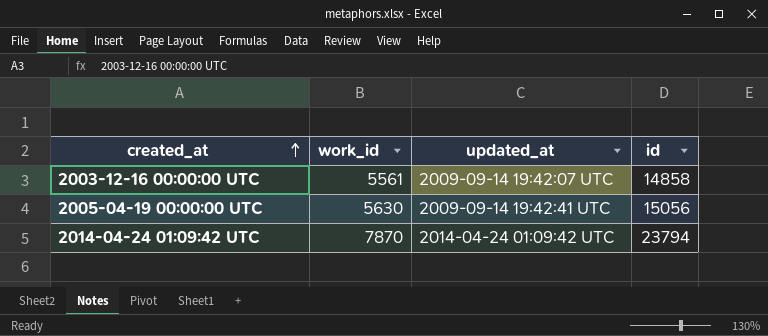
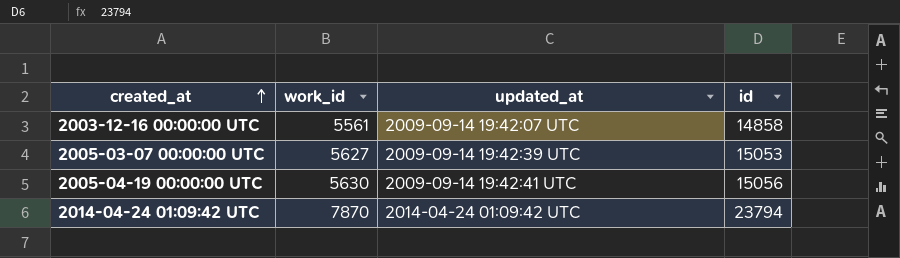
row 2005-03-07 00:00:00 UTC: none -> 5627 | 2009-09-14 19:42:39 UTC | 15053

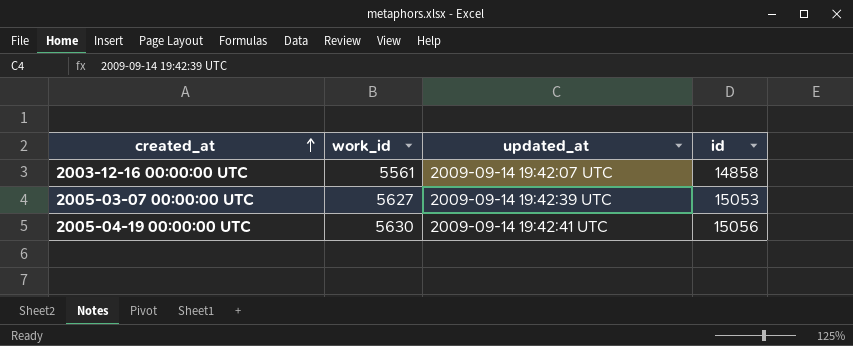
row 2014-04-24 01:09:42 UTC: 7870 | 2014-04-24 01:09:42 UTC | 23794 -> none

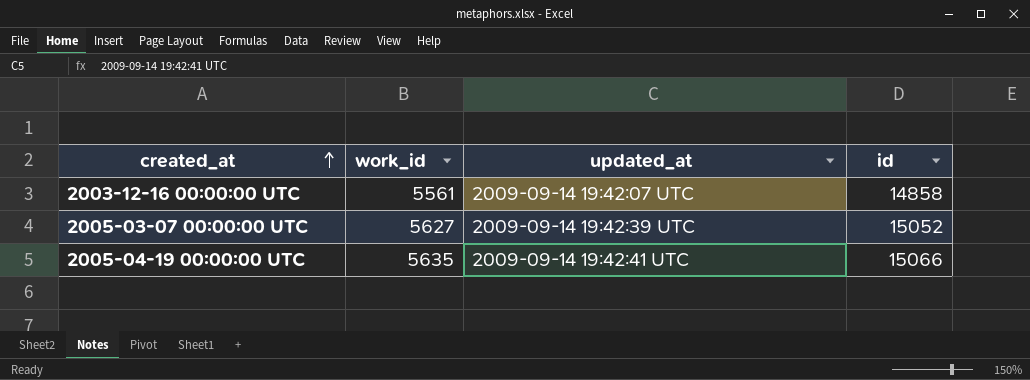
2005-03-07 00:00:00 UTC | id: 15053 -> 15052
2005-04-19 00:00:00 UTC | work_id: 5630 -> 5635
2005-04-19 00:00:00 UTC | id: 15056 -> 15066

